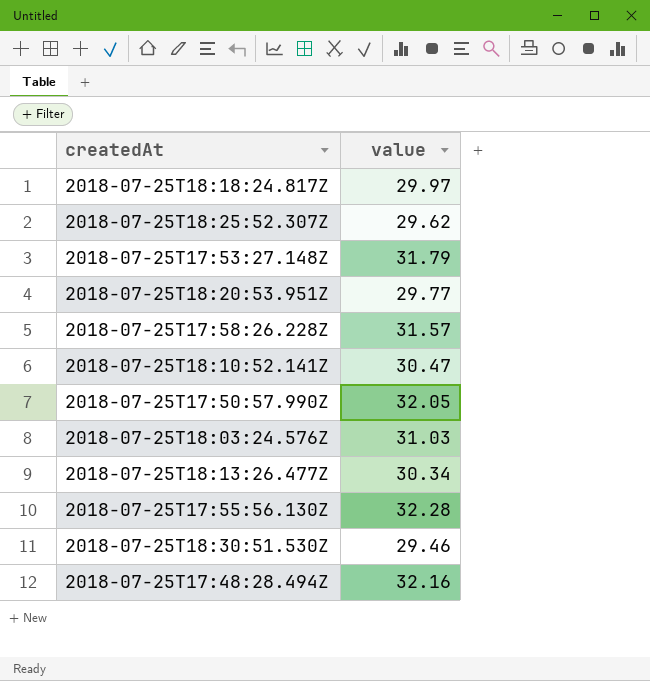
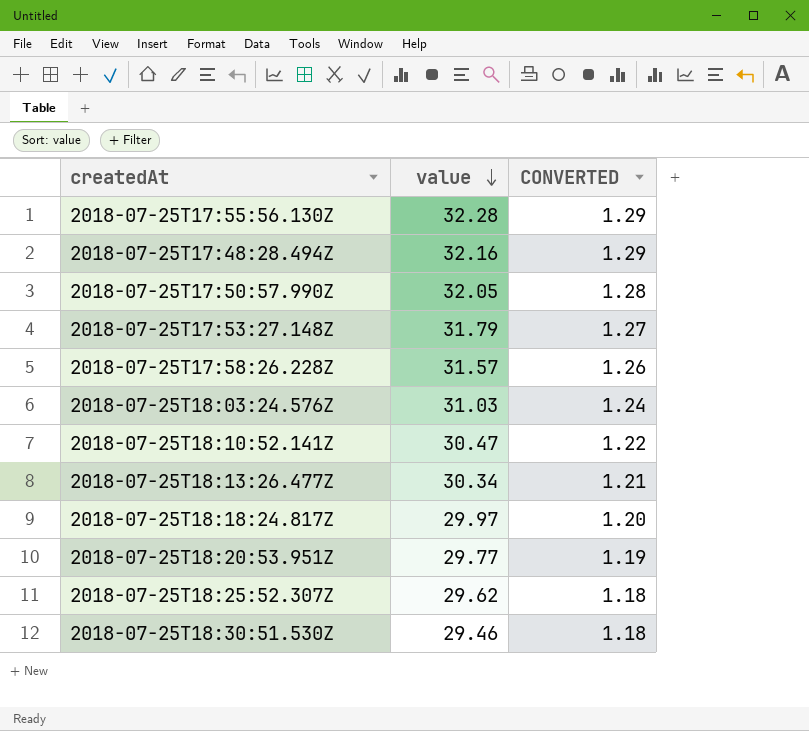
row order: none -> value descending
column CONVERTED | formula: none -> [value] * 0.04

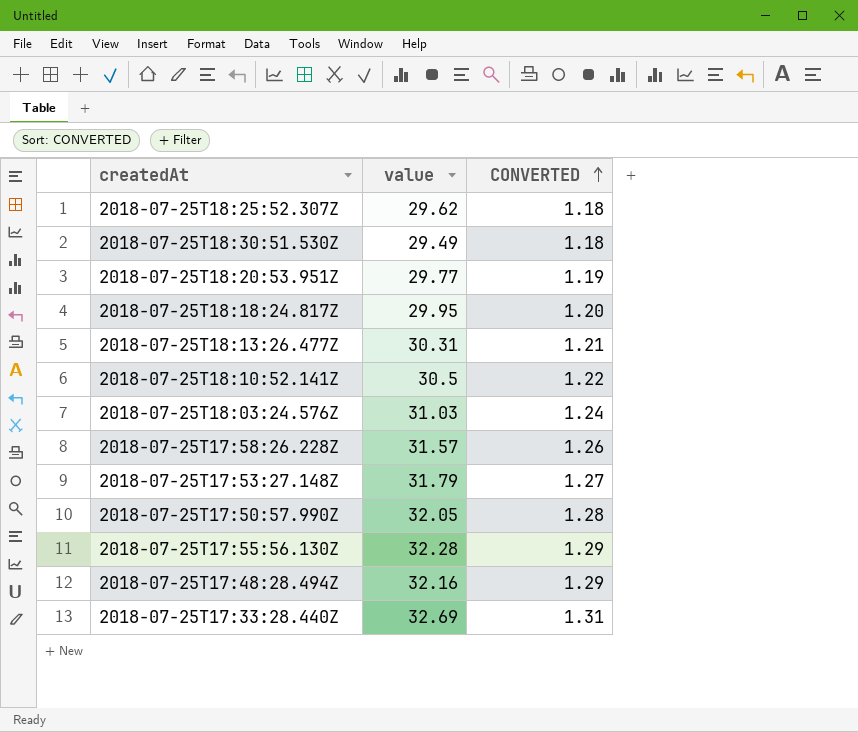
row order: value descending -> CONVERTED ascending
2018-07-25T18:30:51.530Z | value: 29.46 -> 29.49
2018-07-25T18:18:24.817Z | value: 29.97 -> 29.95
2018-07-25T18:13:26.477Z | value: 30.34 -> 30.31
2018-07-25T18:10:52.141Z | value: 30.47 -> 30.5
row 2018-07-25T17:33:28.440Z: none -> 32.69 | 1.31

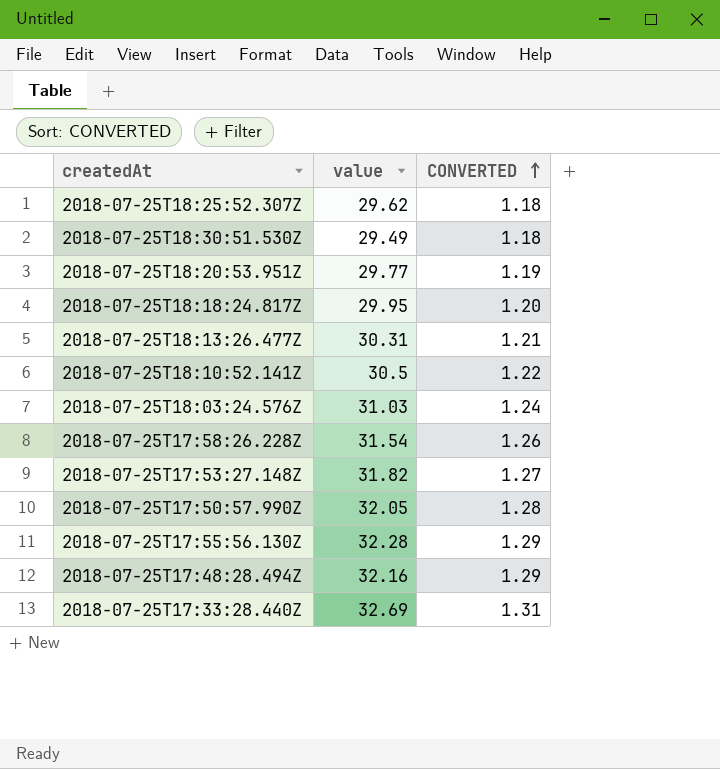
2018-07-25T17:58:26.228Z | value: 31.57 -> 31.54
2018-07-25T17:53:27.148Z | value: 31.79 -> 31.82

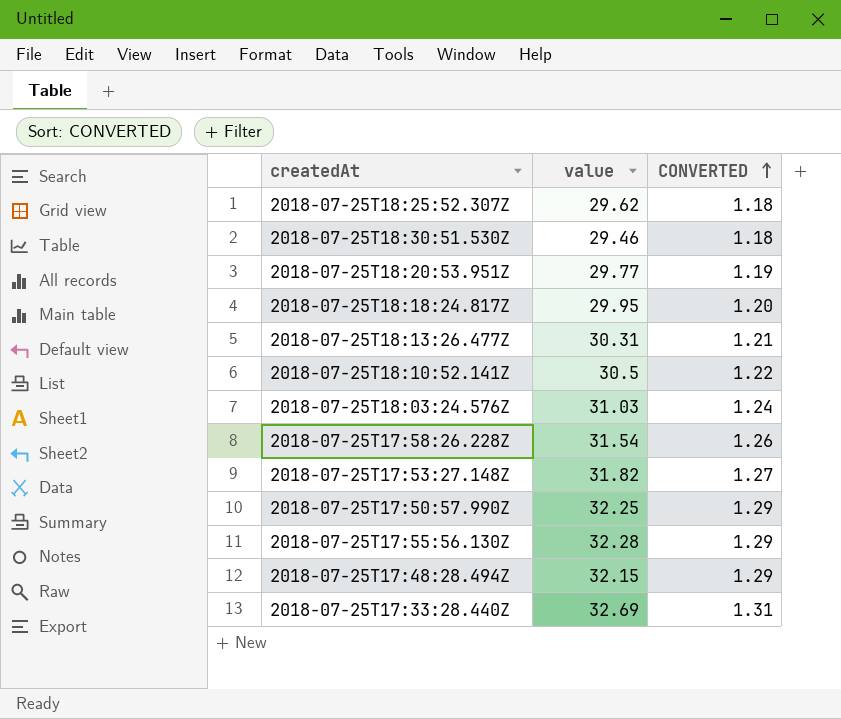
2018-07-25T18:30:51.530Z | value: 29.49 -> 29.46
2018-07-25T17:50:57.990Z | value: 32.05 -> 32.25
2018-07-25T17:50:57.990Z | CONVERTED: 1.28 -> 1.29
2018-07-25T17:48:28.494Z | value: 32.16 -> 32.15

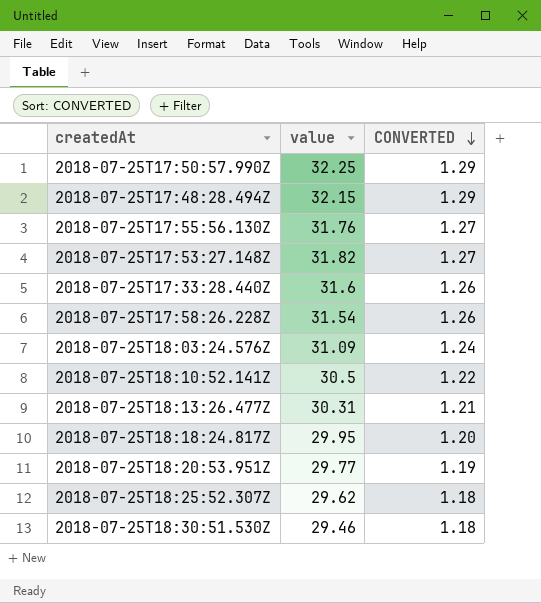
row order: CONVERTED ascending -> CONVERTED descending
2018-07-25T17:55:56.130Z | value: 32.28 -> 31.76
2018-07-25T17:55:56.130Z | CONVERTED: 1.29 -> 1.27
2018-07-25T17:33:28.440Z | value: 32.69 -> 31.6
2018-07-25T17:33:28.440Z | CONVERTED: 1.31 -> 1.26
2018-07-25T18:03:24.576Z | value: 31.03 -> 31.09

